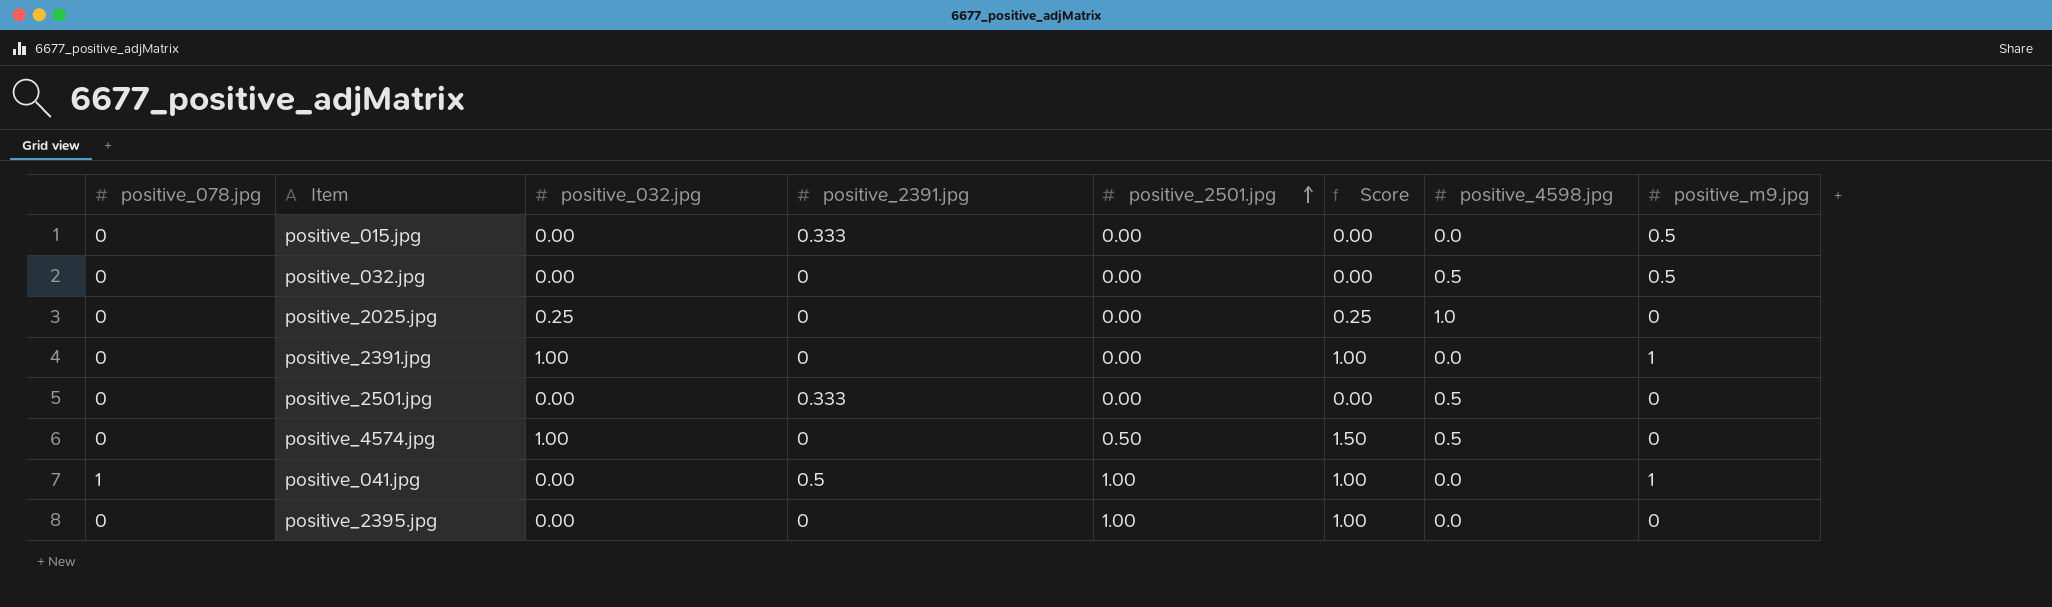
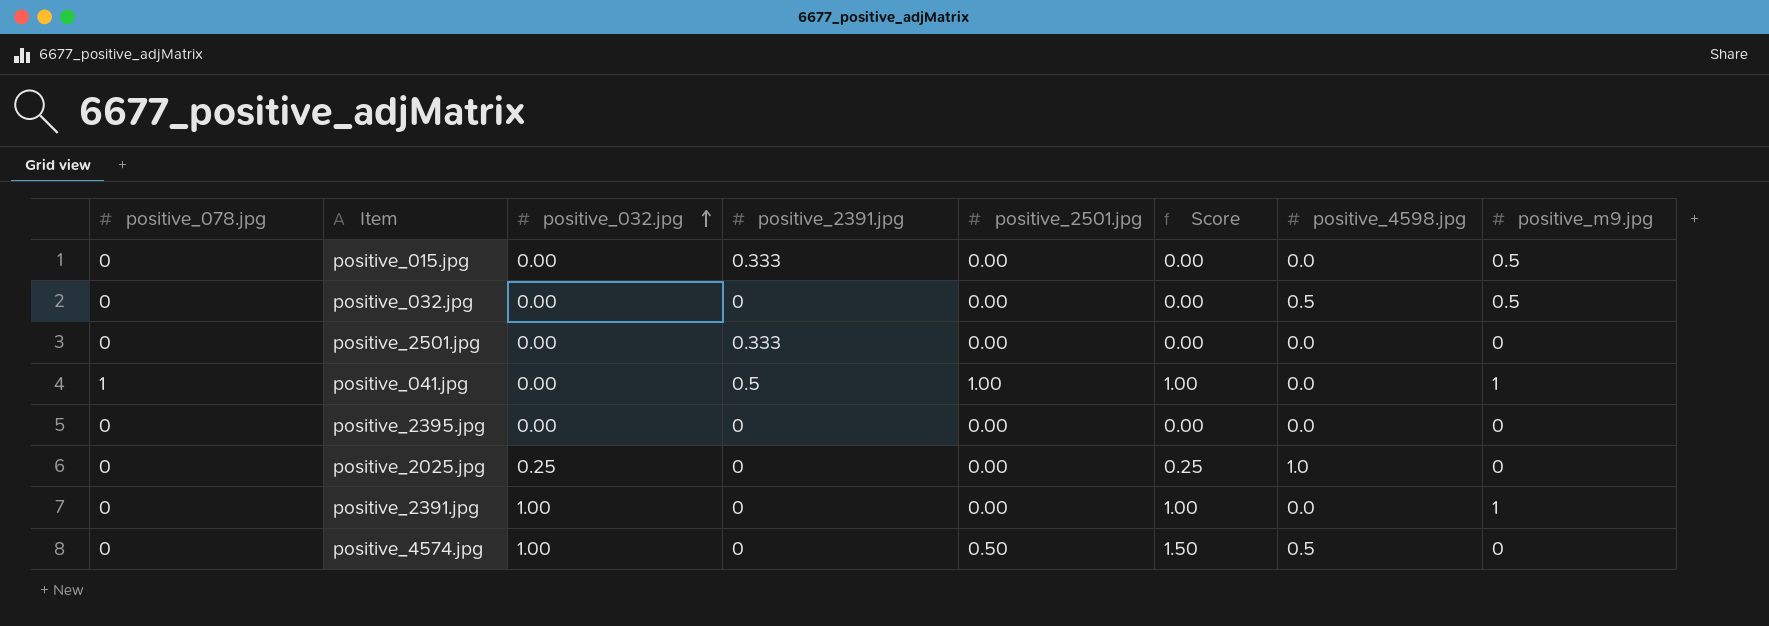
row order: positive_2501.jpg ascending -> positive_032.jpg ascending
positive_2501.jpg | positive_4598.jpg: 0.5 -> 0.0
positive_2395.jpg | positive_2501.jpg: 1.00 -> 0.00
positive_2395.jpg | Score: 1.00 -> 0.00

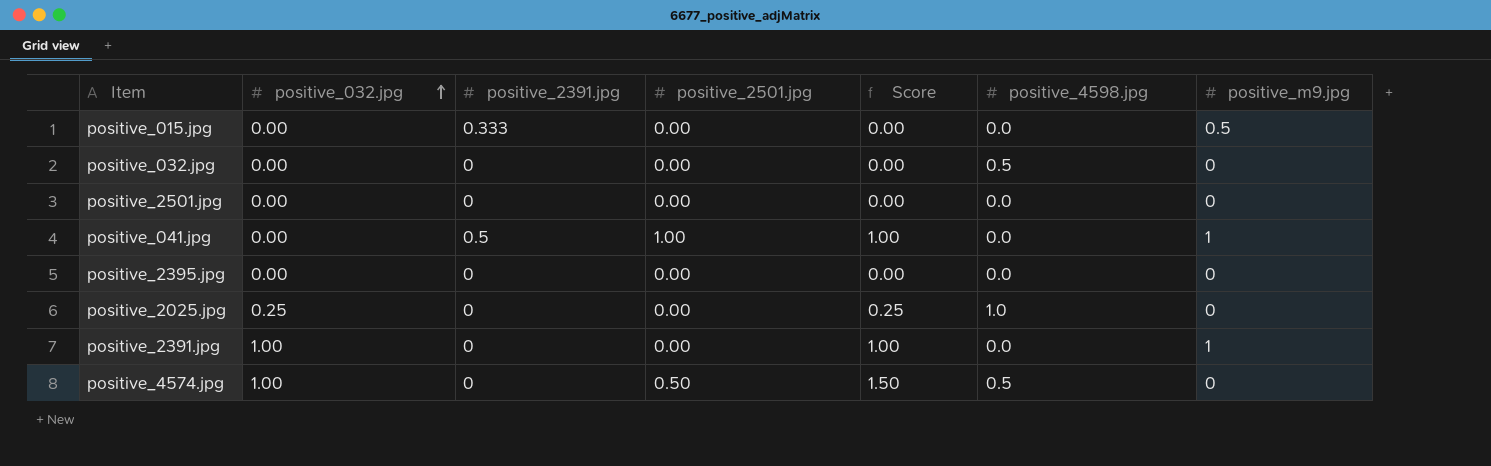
column positive_078.jpg | position: 1 -> none
positive_032.jpg | positive_m9.jpg: 0.5 -> 0
positive_2501.jpg | positive_2391.jpg: 0.333 -> 0

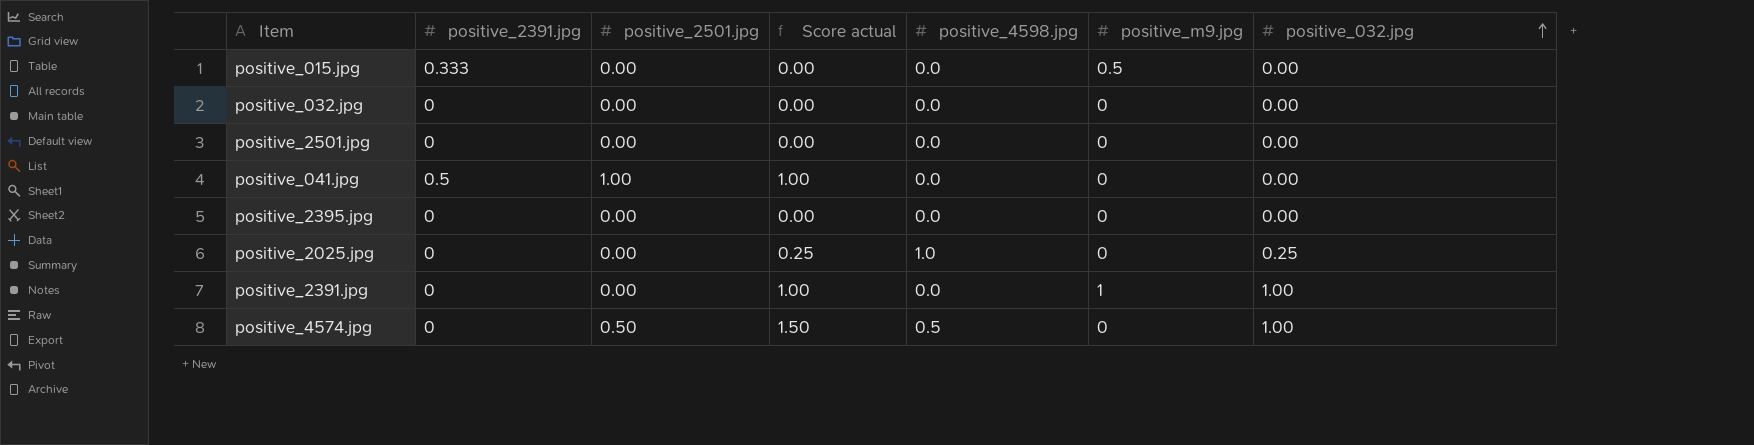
column name: Score -> Score actual
column positive_032.jpg | position: 2 -> 7
positive_032.jpg | positive_4598.jpg: 0.5 -> 0.0
positive_041.jpg | positive_m9.jpg: 1 -> 0

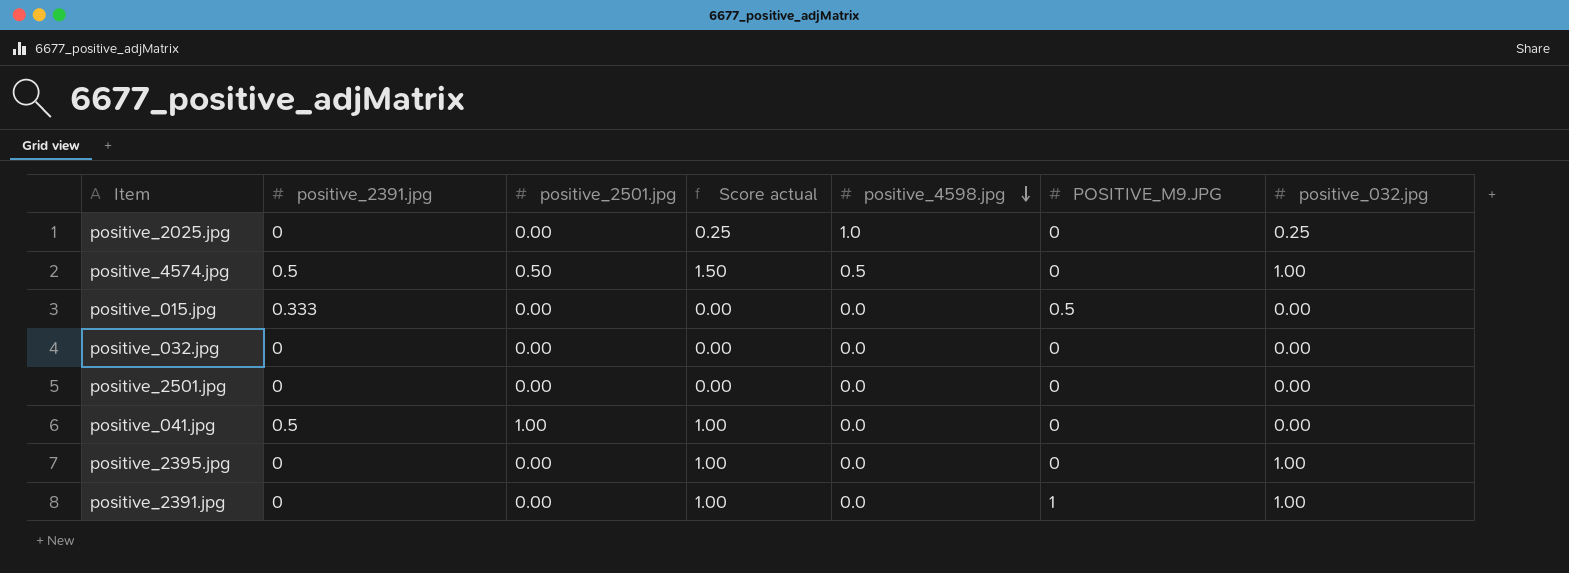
row order: positive_032.jpg ascending -> positive_4598.jpg descending
column name: positive_m9.jpg -> POSITIVE_M9.JPG
positive_4574.jpg | positive_2391.jpg: 0 -> 0.5
positive_2395.jpg | Score actual: 0.00 -> 1.00
positive_2395.jpg | positive_032.jpg: 0.00 -> 1.00

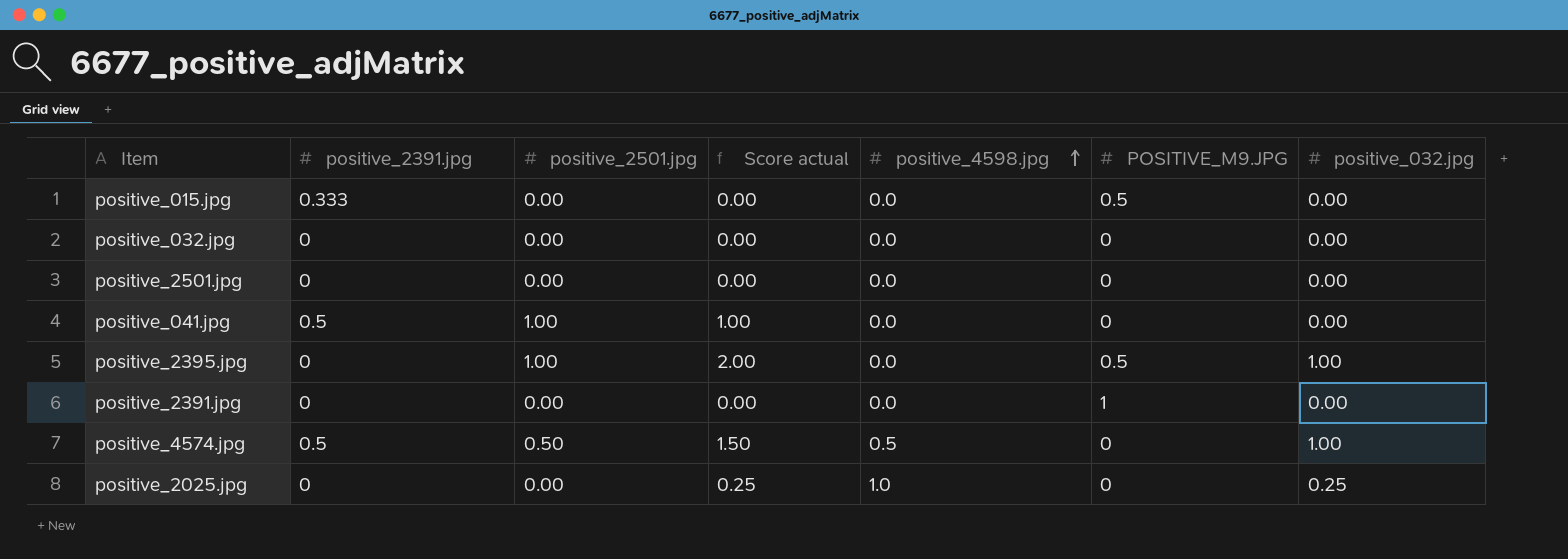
row order: positive_4598.jpg descending -> positive_4598.jpg ascending
positive_2395.jpg | positive_2501.jpg: 0.00 -> 1.00
positive_2395.jpg | Score actual: 1.00 -> 2.00
positive_2395.jpg | POSITIVE_M9.JPG: 0 -> 0.5
positive_2391.jpg | Score actual: 1.00 -> 0.00
positive_2391.jpg | positive_032.jpg: 1.00 -> 0.00

